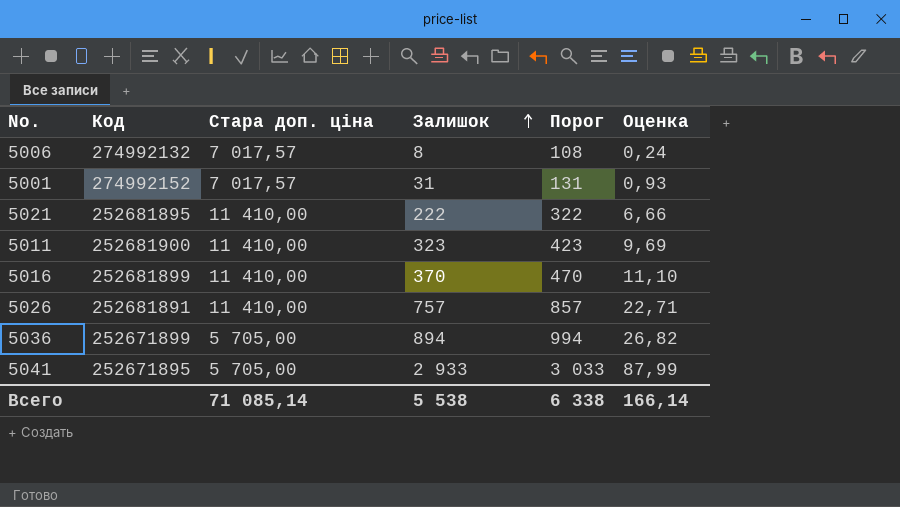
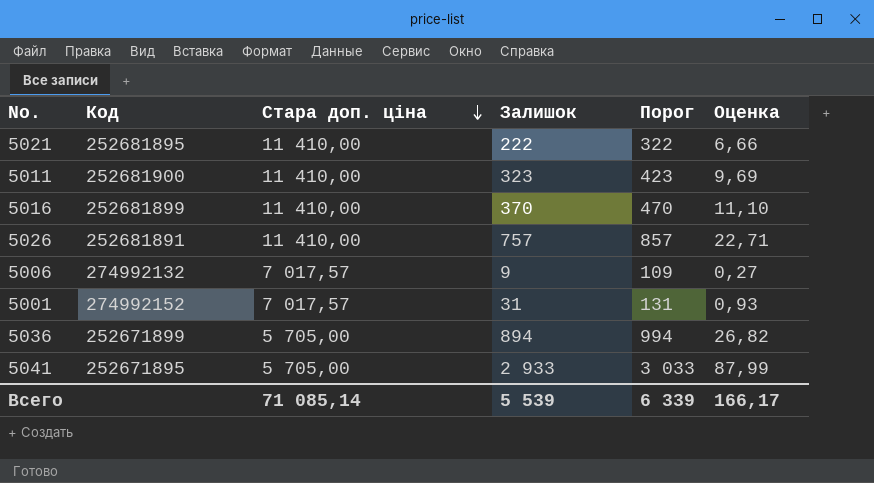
row order: Залишок ascending -> Стара доп. ціна descending
5006 | Залишок: 8 -> 9
5006 | Порог: 108 -> 109
5006 | Оценка: 0,24 -> 0,27
Всего | Залишок: 5 538 -> 5 539
Всего | Порог: 6 338 -> 6 339
Всего | Оценка: 166,14 -> 166,17

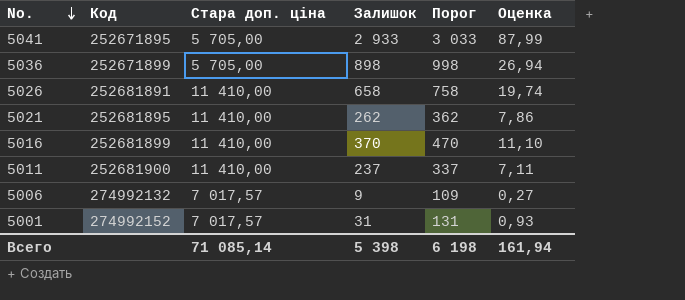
row order: Стара доп. ціна descending -> No. descending
5036 | Залишок: 894 -> 898
5036 | Порог: 994 -> 998
5036 | Оценка: 26,82 -> 26,94
5026 | Залишок: 757 -> 658
5026 | Порог: 857 -> 758
5026 | Оценка: 22,71 -> 19,74
5021 | Залишок: 222 -> 262
5021 | Порог: 322 -> 362
5021 | Оценка: 6,66 -> 7,86
5011 | Залишок: 323 -> 237
5011 | Порог: 423 -> 337
5011 | Оценка: 9,69 -> 7,11
Всего | Залишок: 5 539 -> 5 398
Всего | Порог: 6 339 -> 6 198
Всего | Оценка: 166,17 -> 161,94

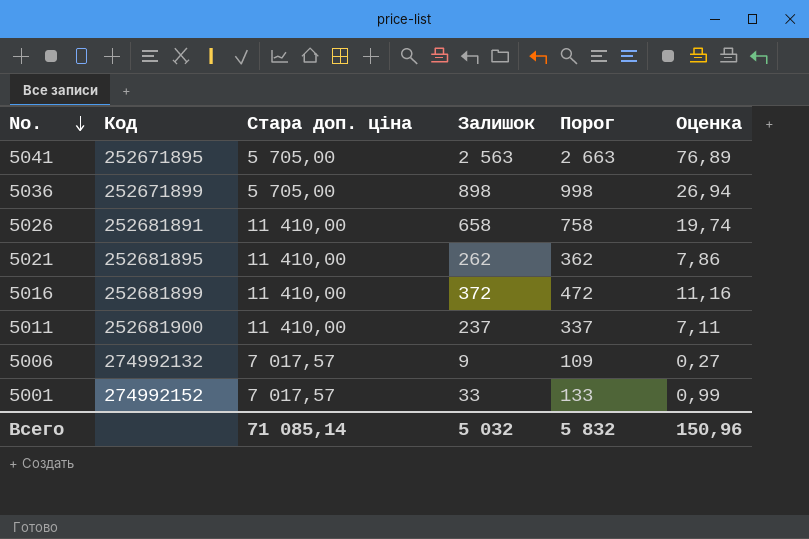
5041 | Залишок: 2 933 -> 2 563
5041 | Порог: 3 033 -> 2 663
5041 | Оценка: 87,99 -> 76,89
5016 | Залишок: 370 -> 372
5016 | Порог: 470 -> 472
5016 | Оценка: 11,10 -> 11,16
5001 | Залишок: 31 -> 33
5001 | Порог: 131 -> 133
5001 | Оценка: 0,93 -> 0,99
Всего | Залишок: 5 398 -> 5 032
Всего | Порог: 6 198 -> 5 832
Всего | Оценка: 161,94 -> 150,96

